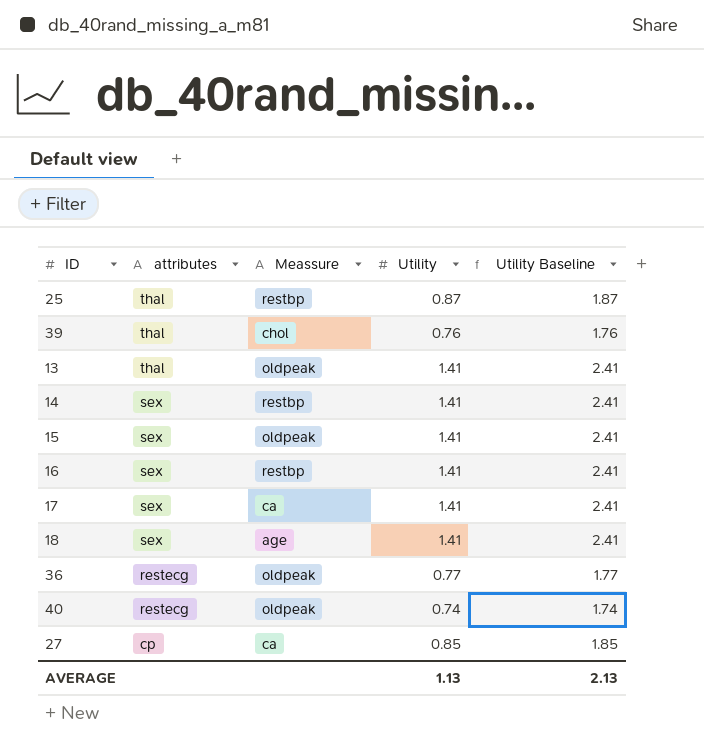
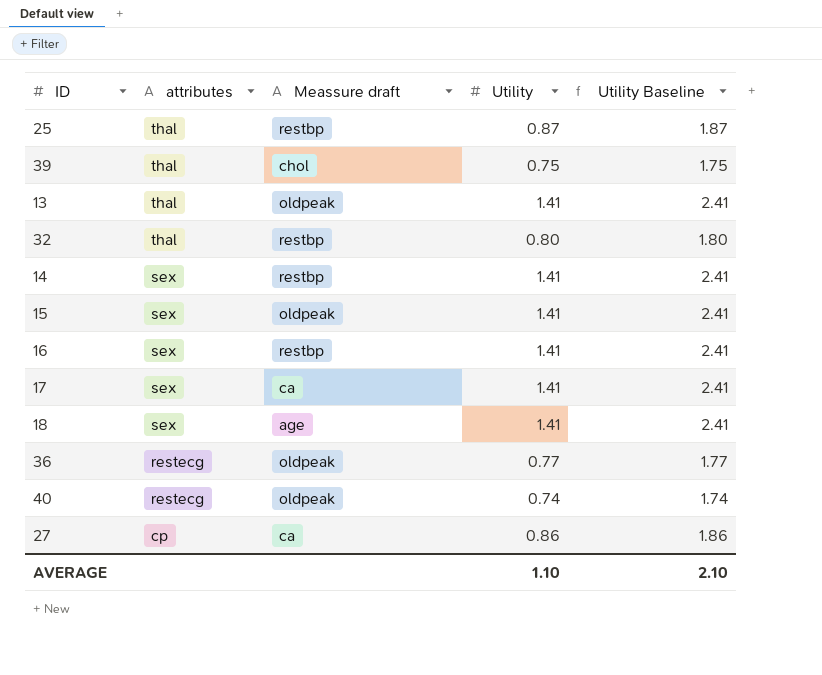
column name: Meassure -> Meassure draft
39 | Utility: 0.76 -> 0.75
39 | Utility Baseline: 1.76 -> 1.75
row 32: none -> thal | restbp | 0.80 | 1.80
27 | Utility: 0.85 -> 0.86
27 | Utility Baseline: 1.85 -> 1.86
AVERAGE | Utility: 1.13 -> 1.10
AVERAGE | Utility Baseline: 2.13 -> 2.10

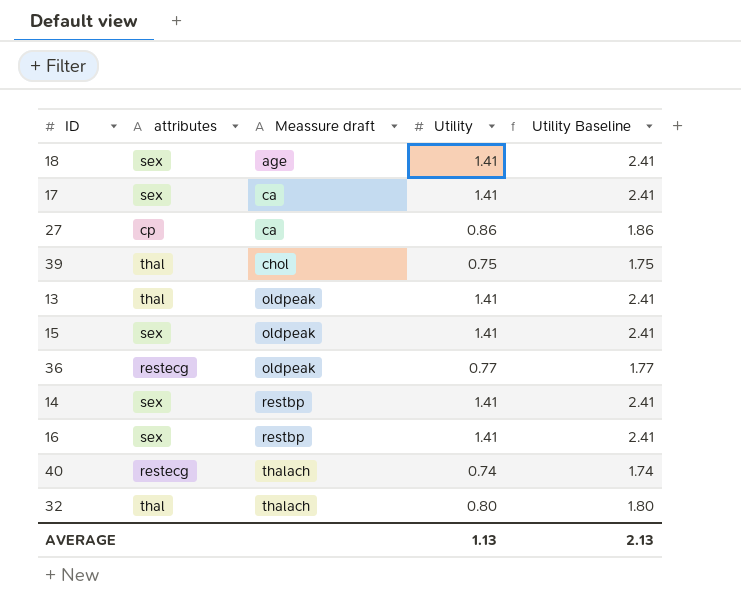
row order: attributes descending -> Meassure draft ascending
row 25: thal | restbp | 0.87 | 1.87 -> none
40 | Meassure draft: oldpeak -> thalach
32 | Meassure draft: restbp -> thalach
AVERAGE | Utility: 1.10 -> 1.13
AVERAGE | Utility Baseline: 2.10 -> 2.13

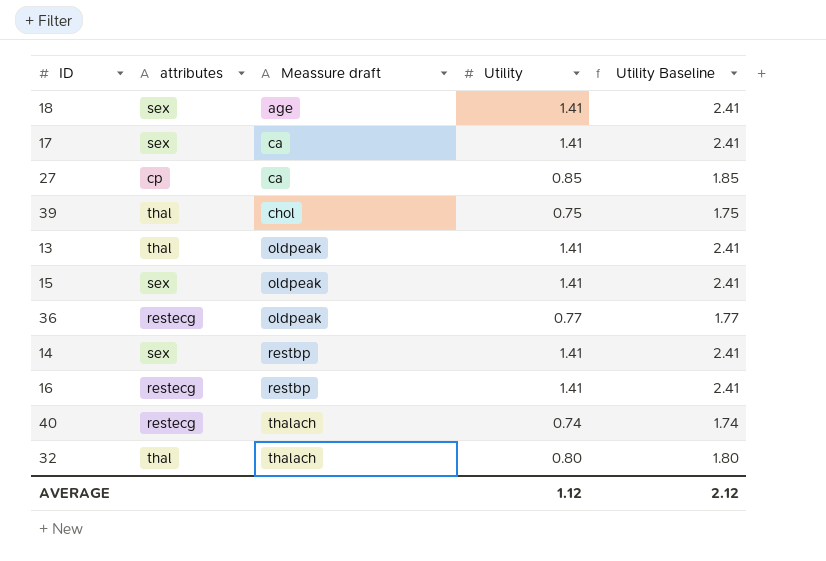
27 | Utility: 0.86 -> 0.85
27 | Utility Baseline: 1.86 -> 1.85
16 | attributes: sex -> restecg
AVERAGE | Utility: 1.13 -> 1.12
AVERAGE | Utility Baseline: 2.13 -> 2.12

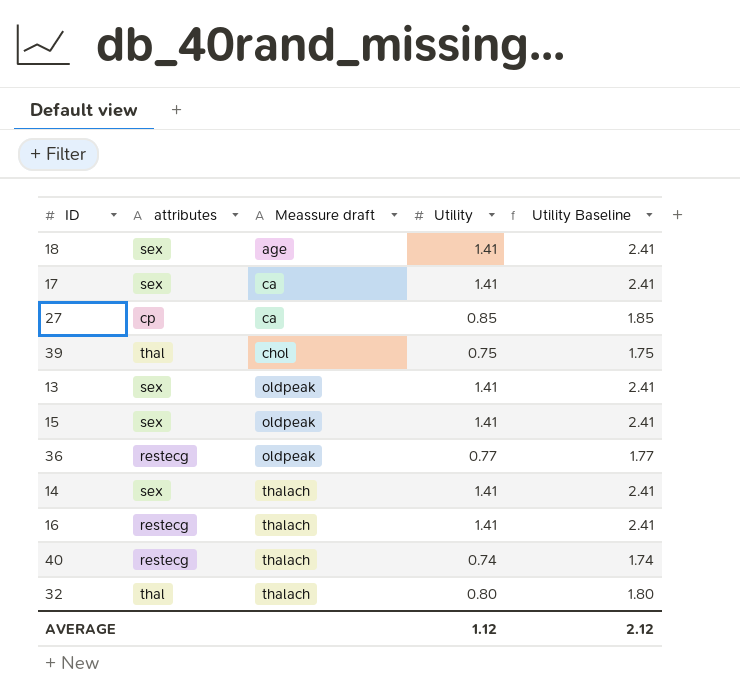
13 | attributes: thal -> sex
14 | Meassure draft: restbp -> thalach
16 | Meassure draft: restbp -> thalach

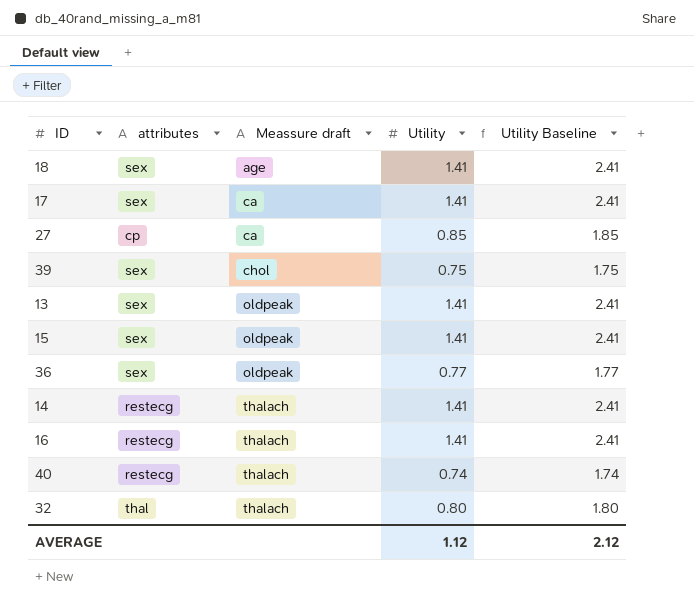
39 | attributes: thal -> sex
36 | attributes: restecg -> sex
14 | attributes: sex -> restecg

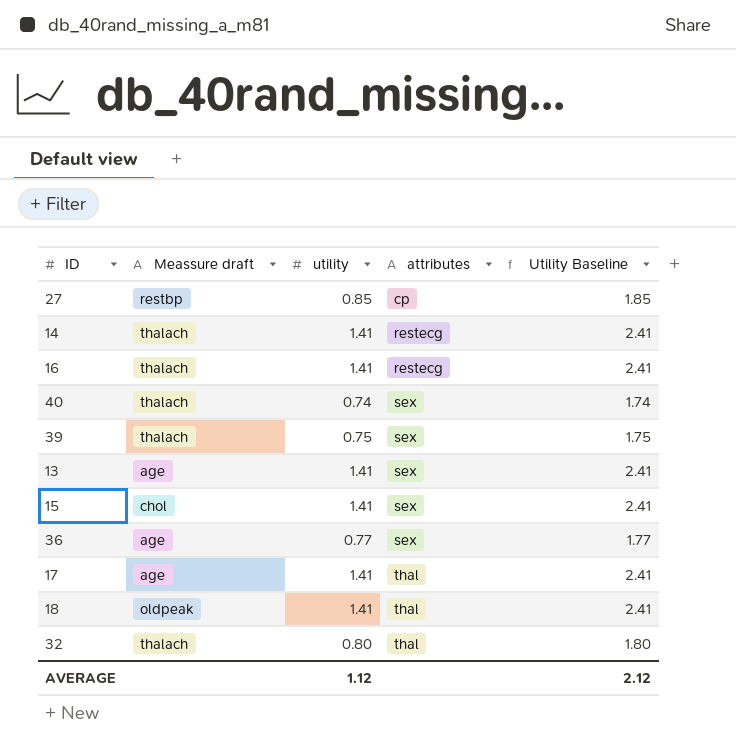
row order: Meassure draft ascending -> attributes ascending
column name: Utility -> utility
column attributes | position: 2 -> 4
27 | Meassure draft: ca -> restbp
40 | attributes: restecg -> sex
39 | Meassure draft: chol -> thalach
13 | Meassure draft: oldpeak -> age
15 | Meassure draft: oldpeak -> chol
36 | Meassure draft: oldpeak -> age
17 | Meassure draft: ca -> age
17 | attributes: sex -> thal
18 | Meassure draft: age -> oldpeak
18 | attributes: sex -> thal

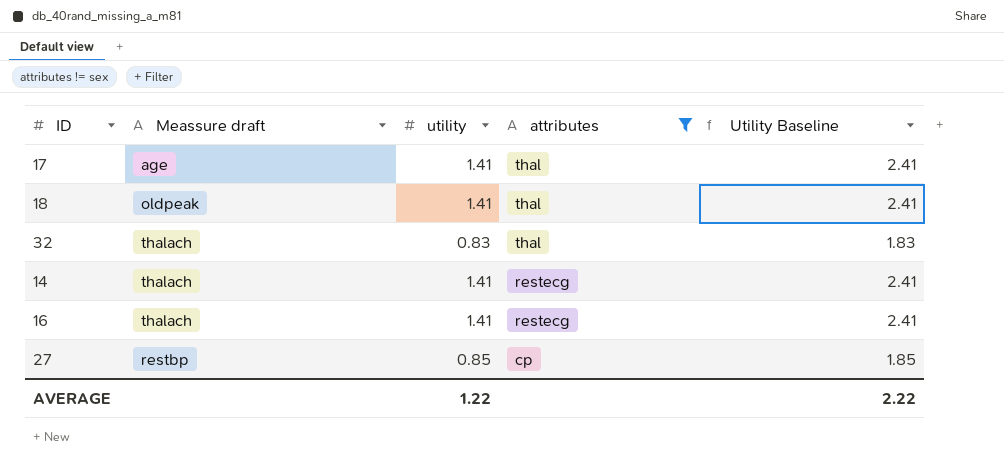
filter: none -> attributes != sex
row order: attributes ascending -> attributes descending
32 | utility: 0.80 -> 0.83
32 | Utility Baseline: 1.80 -> 1.83
AVERAGE | utility: 1.12 -> 1.22
AVERAGE | Utility Baseline: 2.12 -> 2.22

